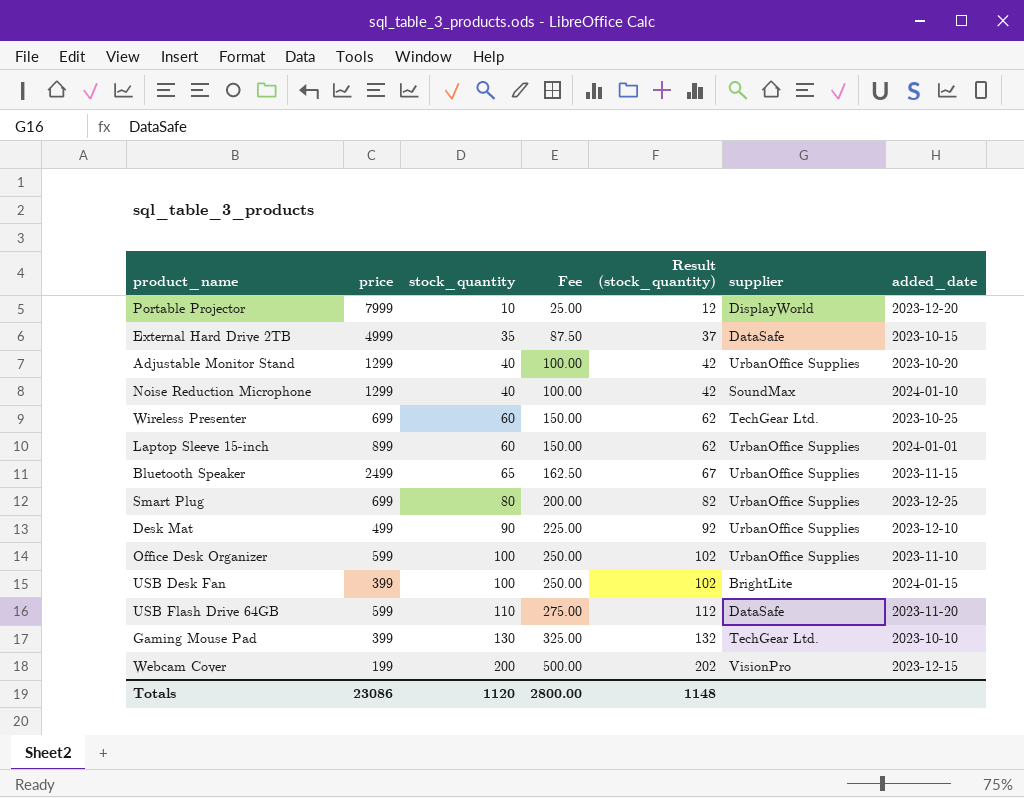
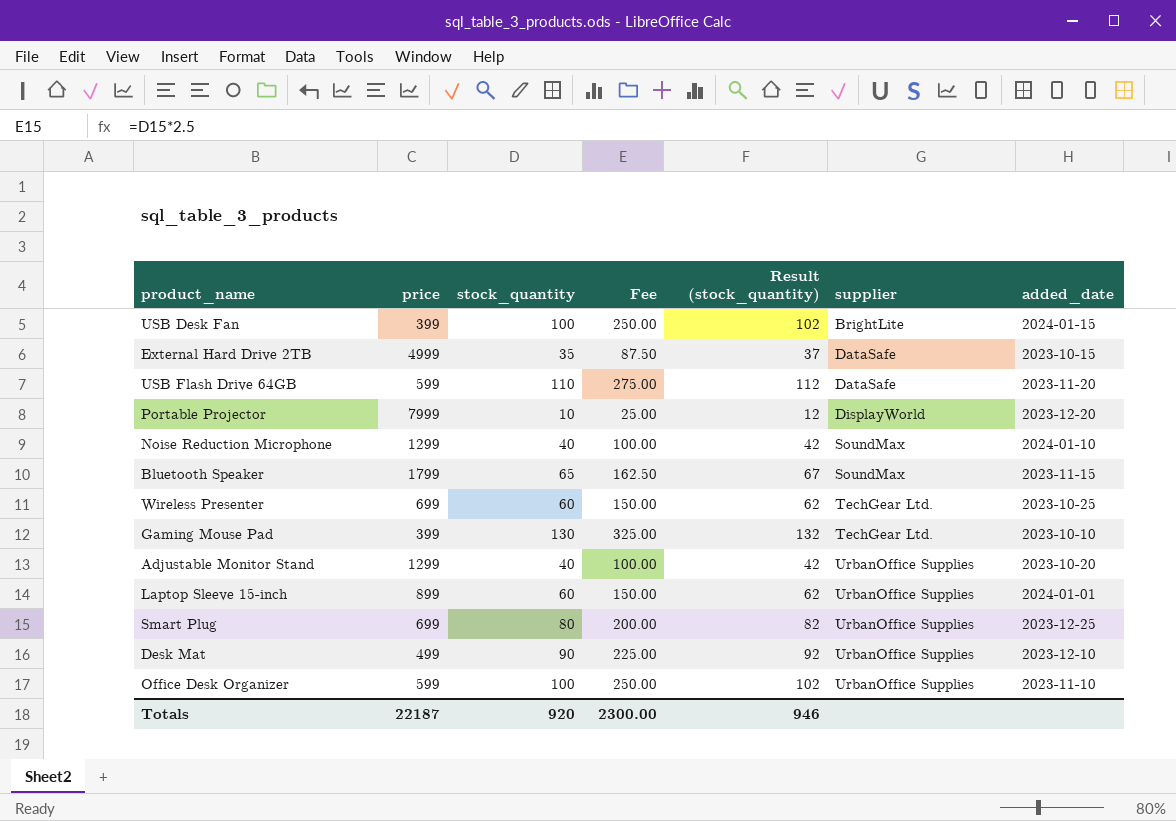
row order: stock_quantity ascending -> supplier ascending
row Webcam Cover: 199 | 200 | 500.00 | 202 | VisionPro | 2023-12-15 -> none
Bluetooth Speaker | price: 2499 -> 1799
Bluetooth Speaker | supplier: UrbanOffice Supplies -> SoundMax
Totals | price: 23086 -> 22187
Totals | stock_quantity: 1120 -> 920
Totals | Fee: 2800.00 -> 2300.00
Totals | Result (stock_quantity): 1148 -> 946

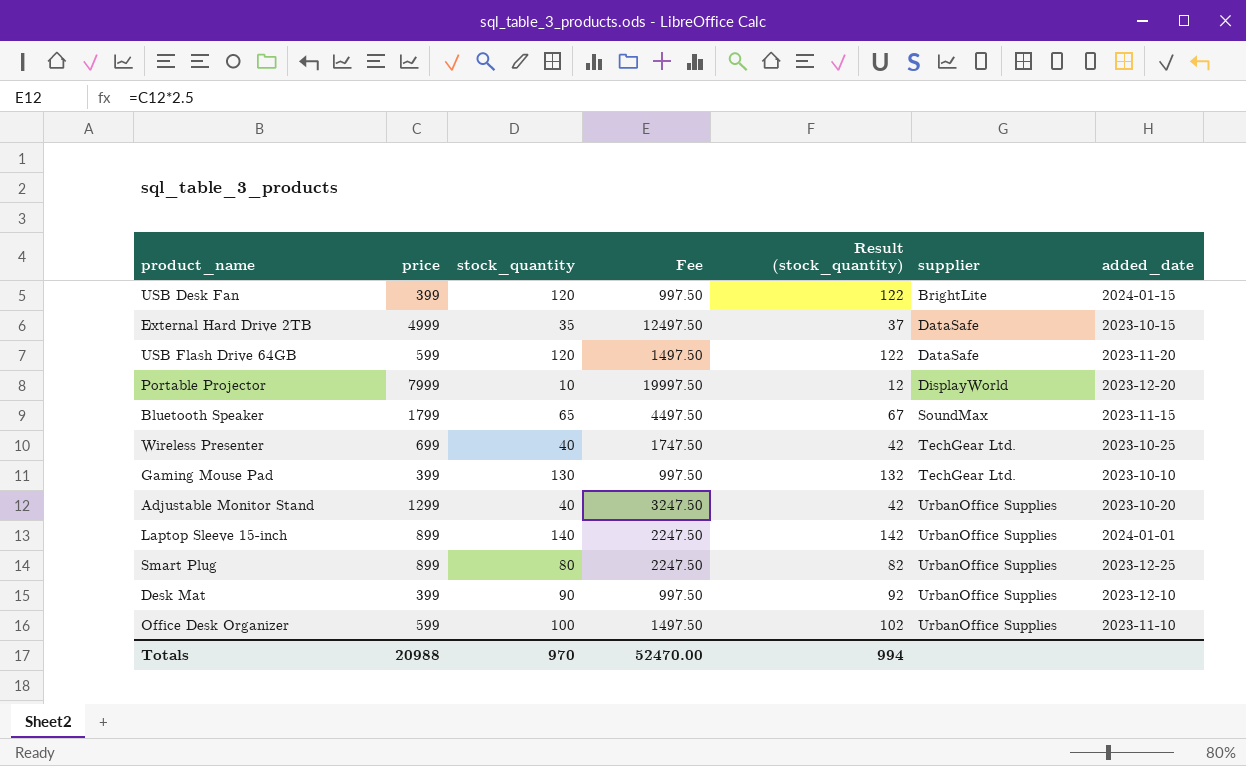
column Fee | formula: [stock_quantity] * 2.5 -> [price] * 2.5
row Noise Reduction Microphone: 1299 | 40 | 100.00 | 42 | SoundMax | 2024-01-10 -> none
USB Desk Fan | stock_quantity: 100 -> 120
USB Desk Fan | Result (stock_quantity): 102 -> 122
USB Flash Drive 64GB | stock_quantity: 110 -> 120
USB Flash Drive 64GB | Result (stock_quantity): 112 -> 122
Wireless Presenter | stock_quantity: 60 -> 40
Wireless Presenter | Result (stock_quantity): 62 -> 42
Laptop Sleeve 15-inch | stock_quantity: 60 -> 140
Laptop Sleeve 15-inch | Result (stock_quantity): 62 -> 142
Smart Plug | price: 699 -> 899
Desk Mat | price: 499 -> 399
Totals | price: 22187 -> 20988
Totals | stock_quantity: 920 -> 970
Totals | Fee: 2300.00 -> 52470.00
Totals | Result (stock_quantity): 946 -> 994

